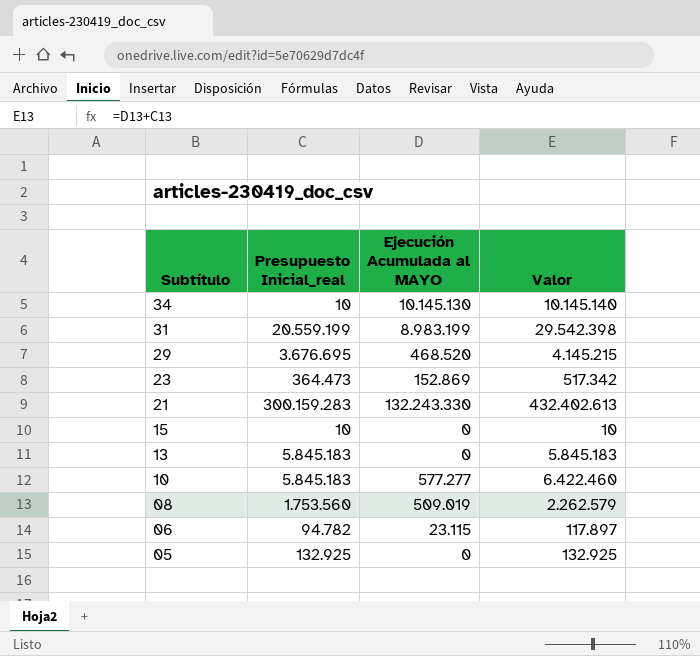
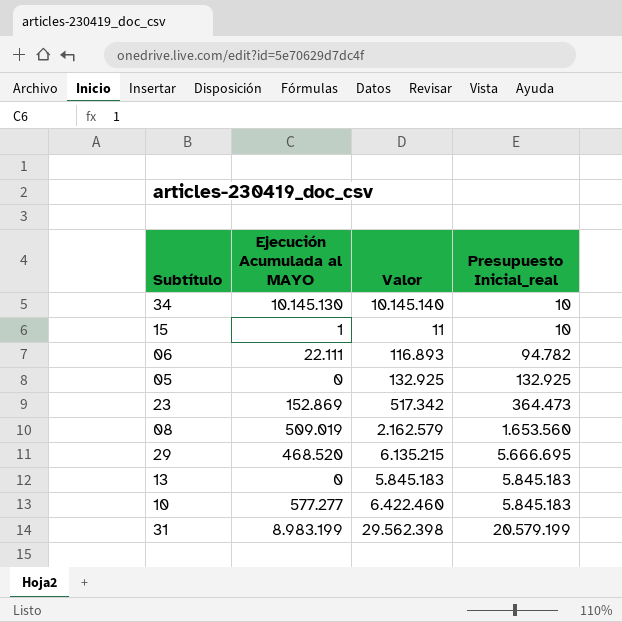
row order: Subtítulo descending -> Presupuesto Inicial_real ascending
column Presupuesto Inicial_real | position: 2 -> 4
row 21: 300.159.283 | 132.243.330 | 432.402.613 -> none
15 | Ejecución Acumulada al MAYO: 0 -> 1
15 | Valor: 10 -> 11
06 | Ejecución Acumulada al MAYO: 23.115 -> 22.111
06 | Valor: 117.897 -> 116.893
08 | Valor: 2.262.579 -> 2.162.579
08 | Presupuesto Inicial_real: 1.753.560 -> 1.653.560
29 | Valor: 4.145.215 -> 6.135.215
29 | Presupuesto Inicial_real: 3.676.695 -> 5.666.695
31 | Valor: 29.542.398 -> 29.562.398
31 | Presupuesto Inicial_real: 20.559.199 -> 20.579.199

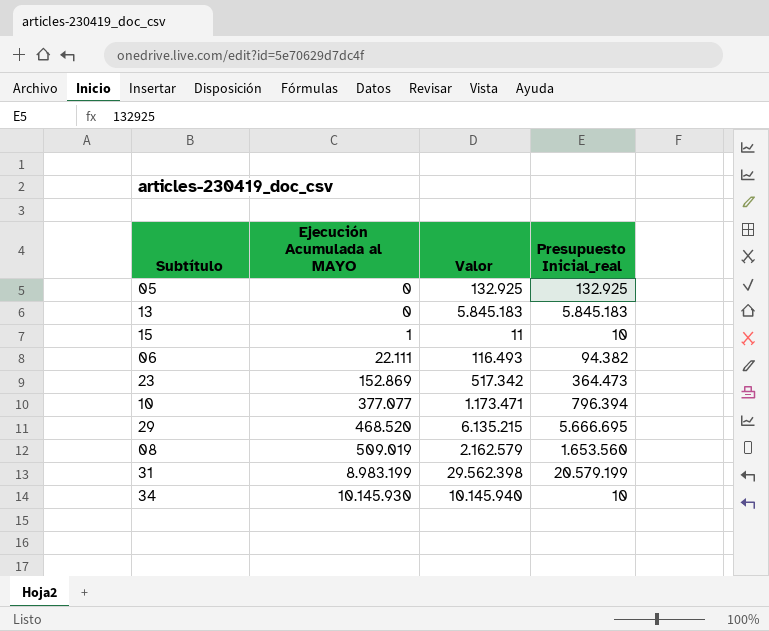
row order: Presupuesto Inicial_real ascending -> Ejecución Acumulada al MAYO ascending
06 | Valor: 116.893 -> 116.493
06 | Presupuesto Inicial_real: 94.782 -> 94.382
10 | Ejecución Acumulada al MAYO: 577.277 -> 377.077
10 | Valor: 6.422.460 -> 1.173.471
10 | Presupuesto Inicial_real: 5.845.183 -> 796.394
34 | Ejecución Acumulada al MAYO: 10.145.130 -> 10.145.930
34 | Valor: 10.145.140 -> 10.145.940

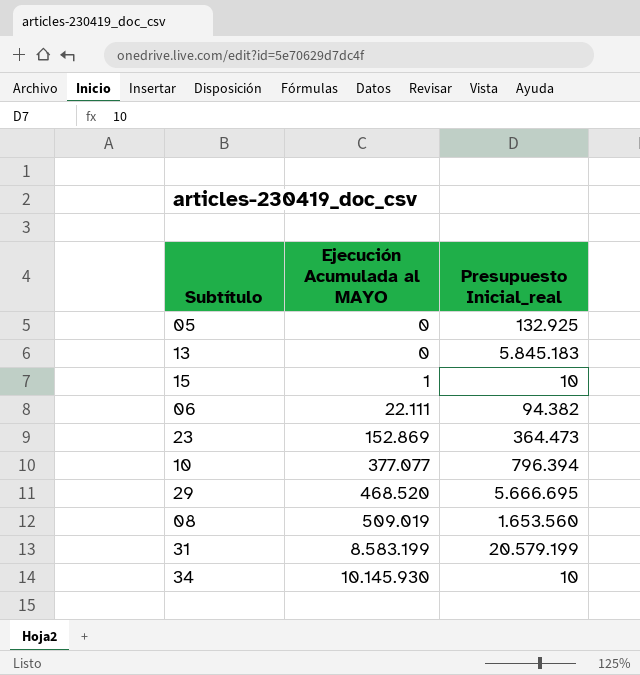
column Valor | formula: [Ejecución Acumulada al MAYO] + [Presupuesto Inicial_real] -> none
31 | Ejecución Acumulada al MAYO: 8.983.199 -> 8.583.199

